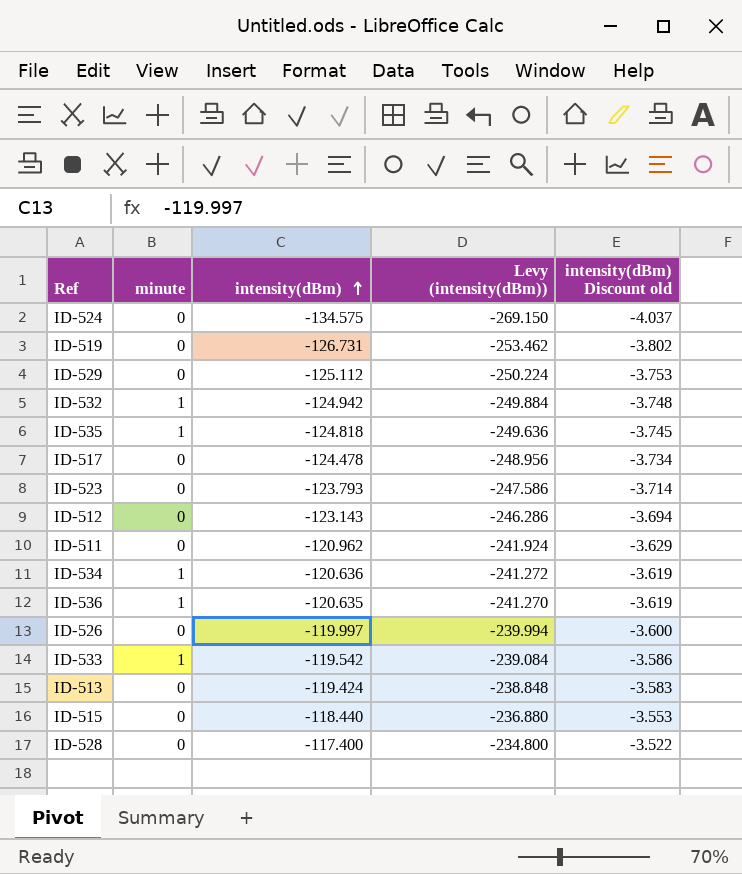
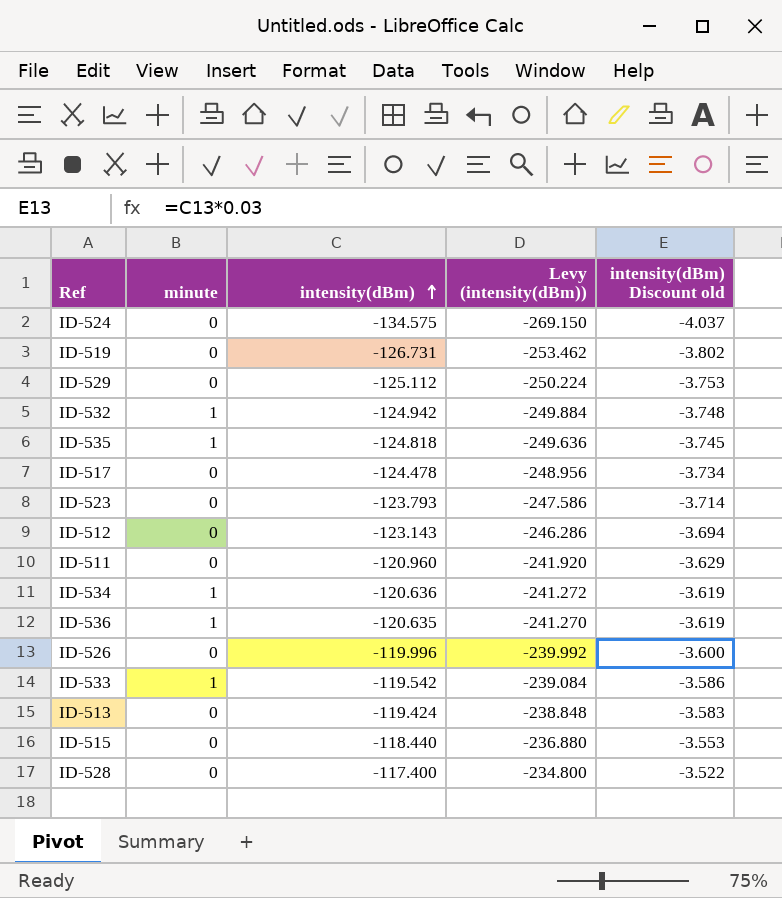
ID-511 | intensity(dBm): -120.962 -> -120.960
ID-511 | Levy (intensity(dBm)): -241.924 -> -241.920
ID-526 | intensity(dBm): -119.997 -> -119.996
ID-526 | Levy (intensity(dBm)): -239.994 -> -239.992

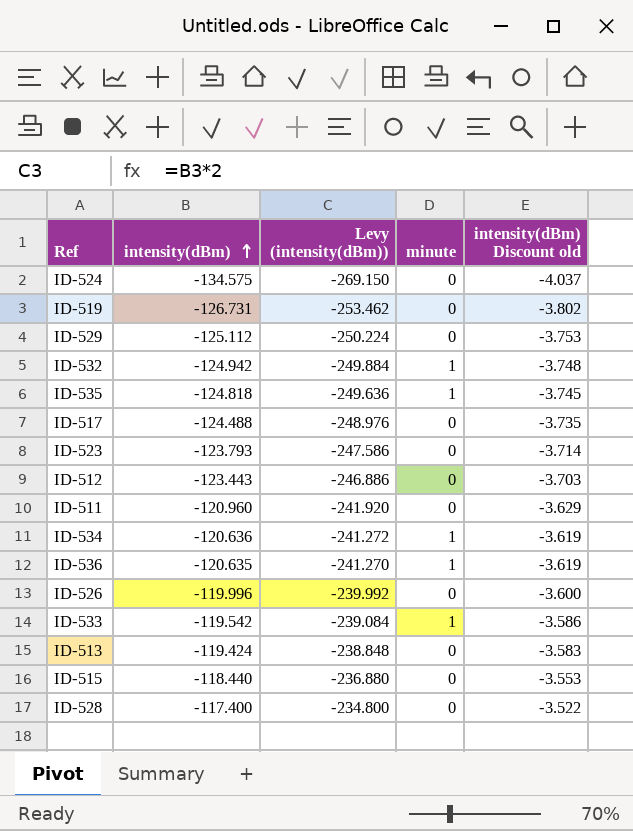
column minute | position: 2 -> 4
ID-517 | intensity(dBm): -124.478 -> -124.488
ID-517 | Levy (intensity(dBm)): -248.956 -> -248.976
ID-517 | intensity(dBm) Discount old: -3.734 -> -3.735
ID-512 | intensity(dBm): -123.143 -> -123.443
ID-512 | Levy (intensity(dBm)): -246.286 -> -246.886
ID-512 | intensity(dBm) Discount old: -3.694 -> -3.703

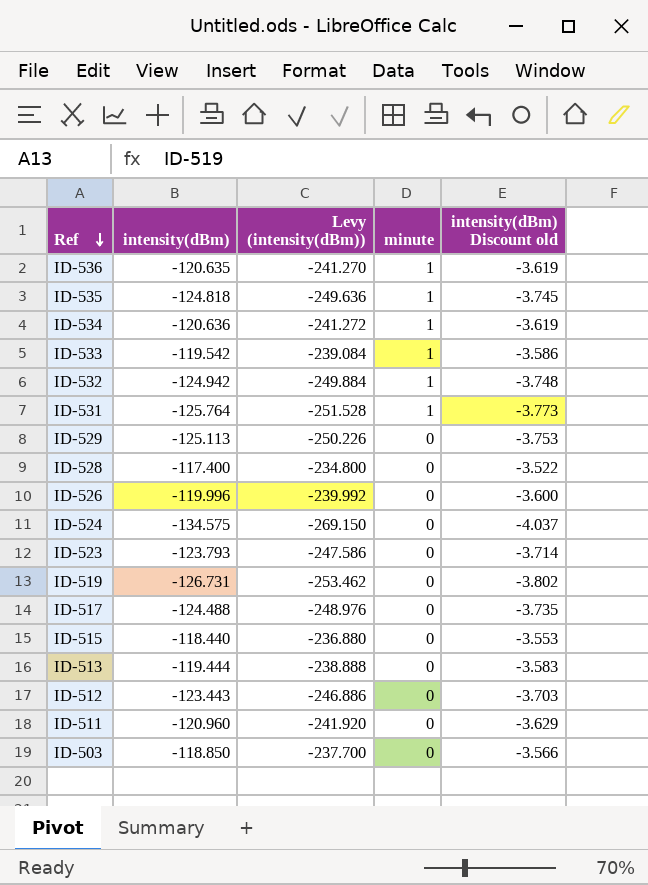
row order: intensity(dBm) ascending -> Ref descending
row ID-531: none -> -125.764 | -251.528 | 1 | -3.773
ID-529 | intensity(dBm): -125.112 -> -125.113
ID-529 | Levy (intensity(dBm)): -250.224 -> -250.226
ID-513 | intensity(dBm): -119.424 -> -119.444
ID-513 | Levy (intensity(dBm)): -238.848 -> -238.888
row ID-503: none -> -118.850 | -237.700 | 0 | -3.566

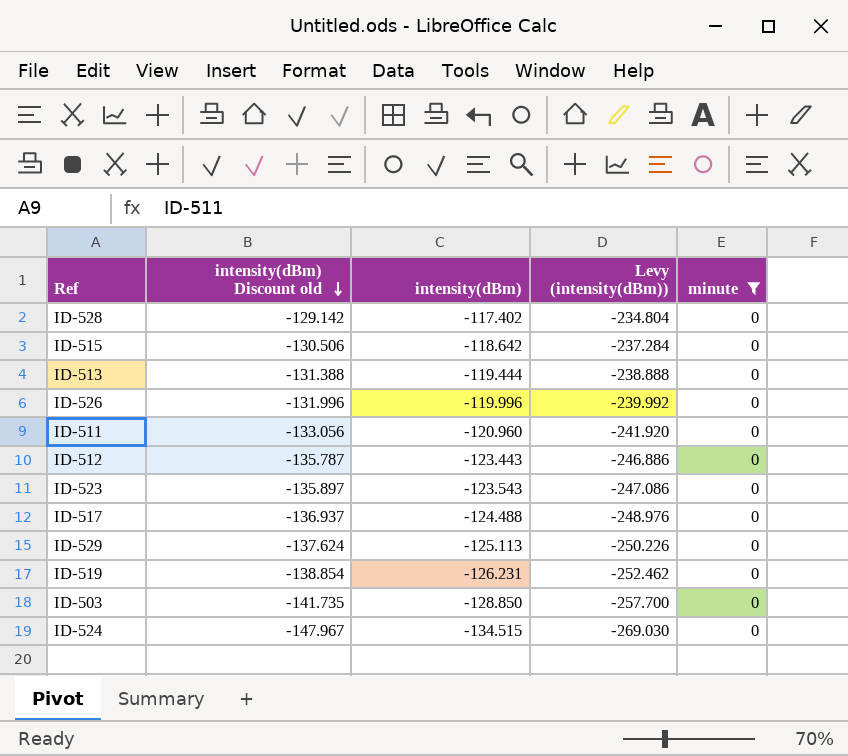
filter: none -> minute = 0
row order: Ref descending -> intensity(dBm) Discount old descending
column intensity(dBm) Discount old | formula: [intensity(dBm)] * 0.03 -> [intensity(dBm)] * 1.1
column intensity(dBm) Discount old | position: 5 -> 2
ID-528 | intensity(dBm): -117.400 -> -117.402
ID-528 | Levy (intensity(dBm)): -234.800 -> -234.804
ID-515 | intensity(dBm): -118.440 -> -118.642
ID-515 | Levy (intensity(dBm)): -236.880 -> -237.284
ID-523 | intensity(dBm): -123.793 -> -123.543
ID-523 | Levy (intensity(dBm)): -247.586 -> -247.086
ID-519 | intensity(dBm): -126.731 -> -126.231
ID-519 | Levy (intensity(dBm)): -253.462 -> -252.462
ID-503 | intensity(dBm): -118.850 -> -128.850
ID-503 | Levy (intensity(dBm)): -237.700 -> -257.700
ID-524 | intensity(dBm): -134.575 -> -134.515
ID-524 | Levy (intensity(dBm)): -269.150 -> -269.030

